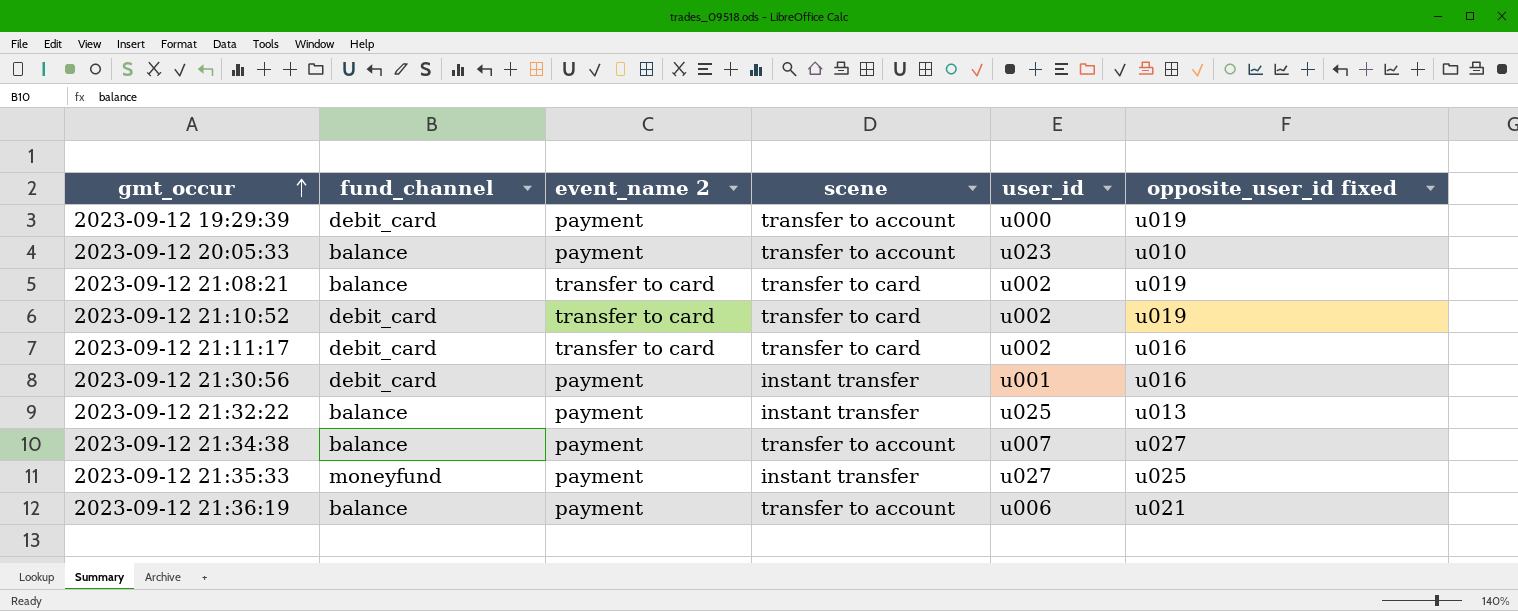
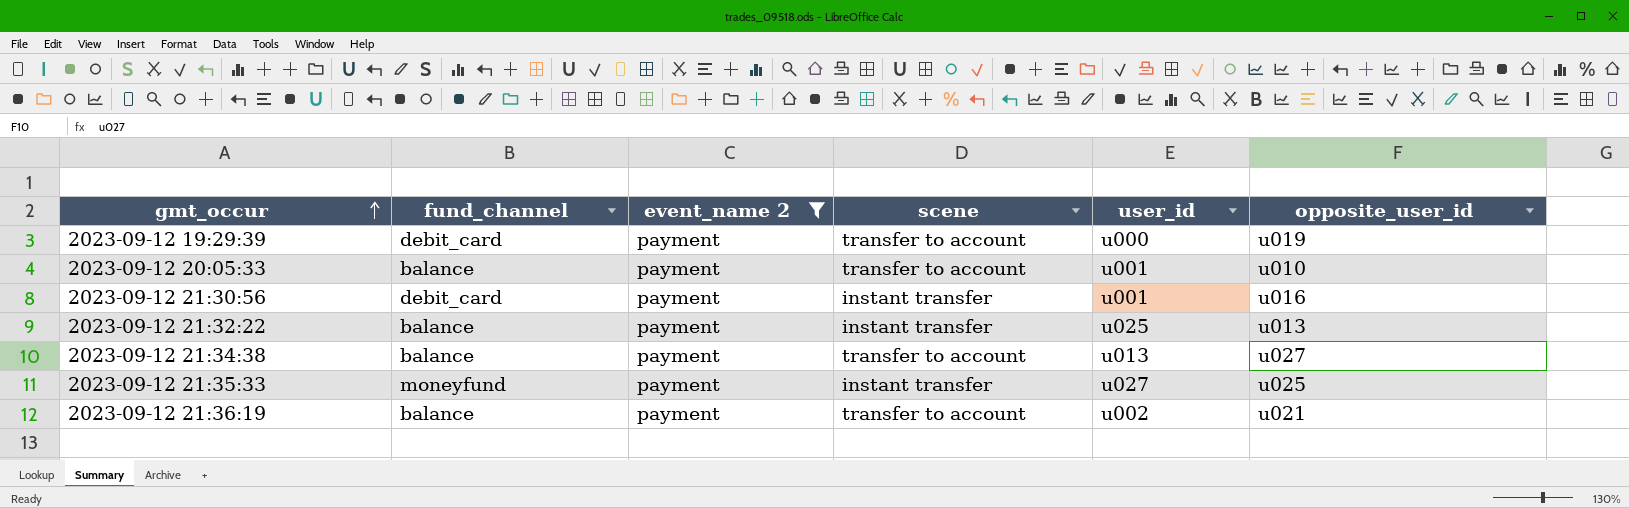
filter: none -> event_name 2 = payment
column name: opposite_user_id fixed -> opposite_user_id
2023-09-12 20:05:33 | user_id: u023 -> u001
2023-09-12 21:34:38 | user_id: u007 -> u013
2023-09-12 21:36:19 | user_id: u006 -> u002

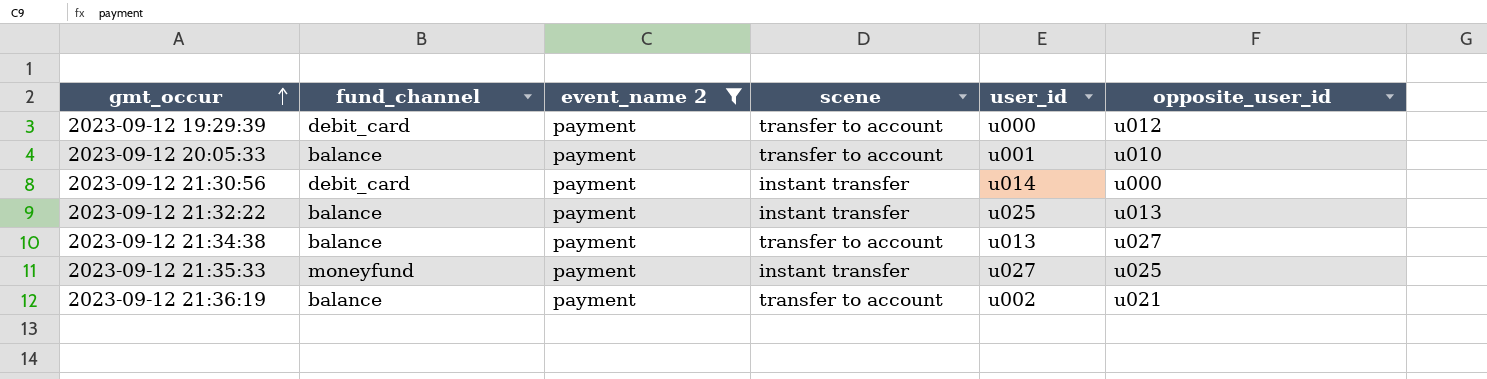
2023-09-12 19:29:39 | opposite_user_id: u019 -> u012
2023-09-12 21:30:56 | user_id: u001 -> u014
2023-09-12 21:30:56 | opposite_user_id: u016 -> u000

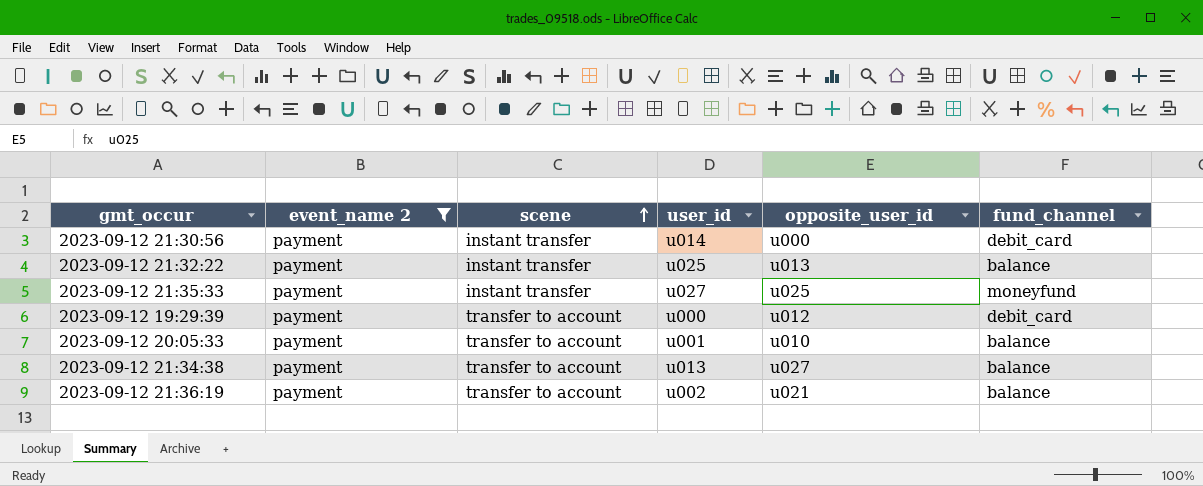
row order: gmt_occur ascending -> scene ascending
column fund_channel | position: 2 -> 6

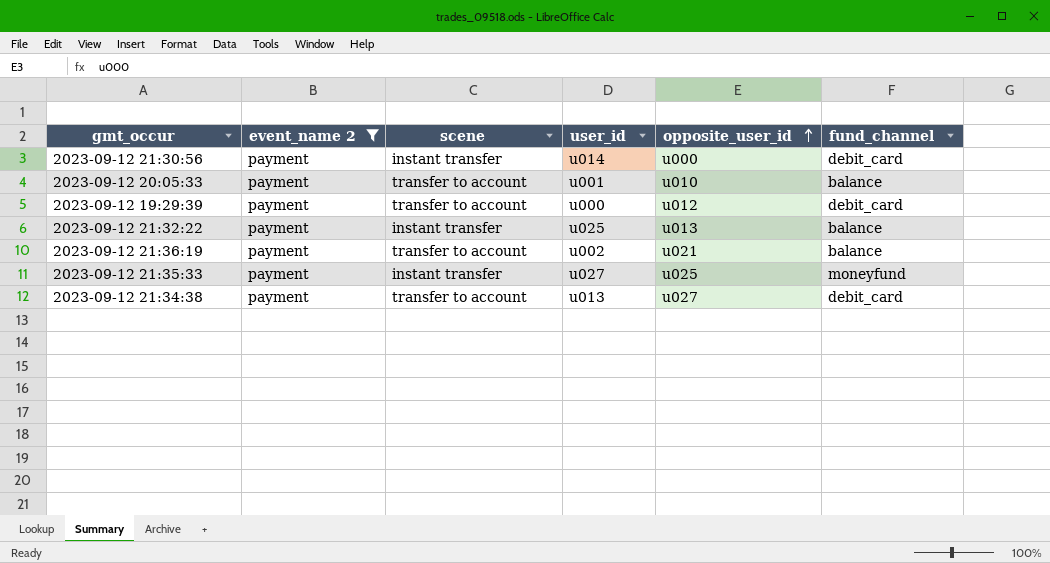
row order: scene ascending -> opposite_user_id ascending
2023-09-12 21:34:38 | fund_channel: balance -> debit_card

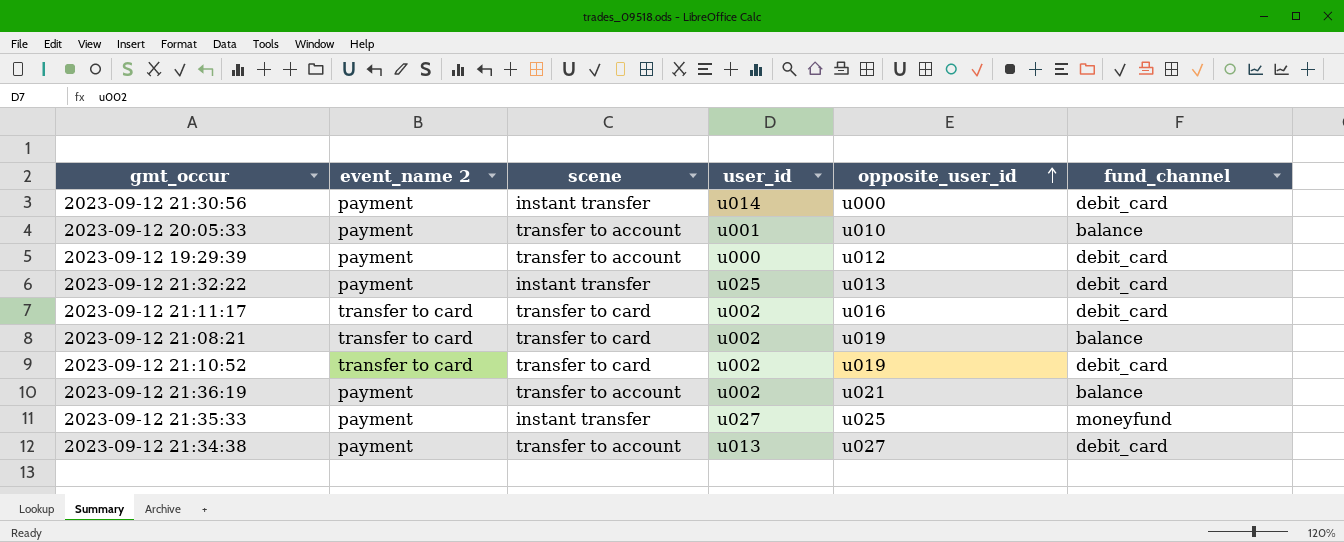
filter: event_name 2 = payment -> none
2023-09-12 21:32:22 | fund_channel: balance -> debit_card

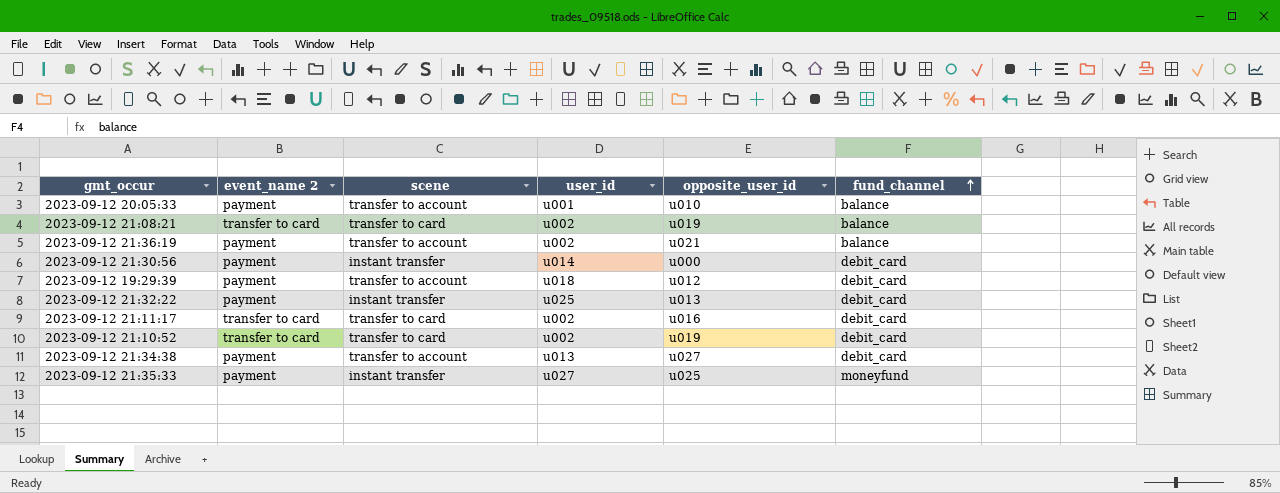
row order: opposite_user_id ascending -> fund_channel ascending
2023-09-12 19:29:39 | user_id: u000 -> u018

